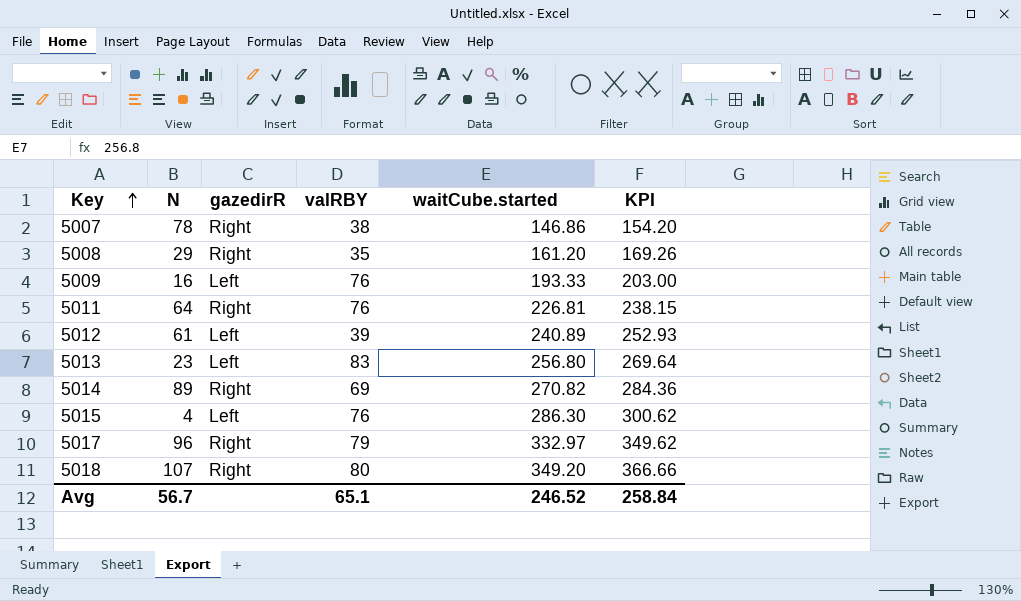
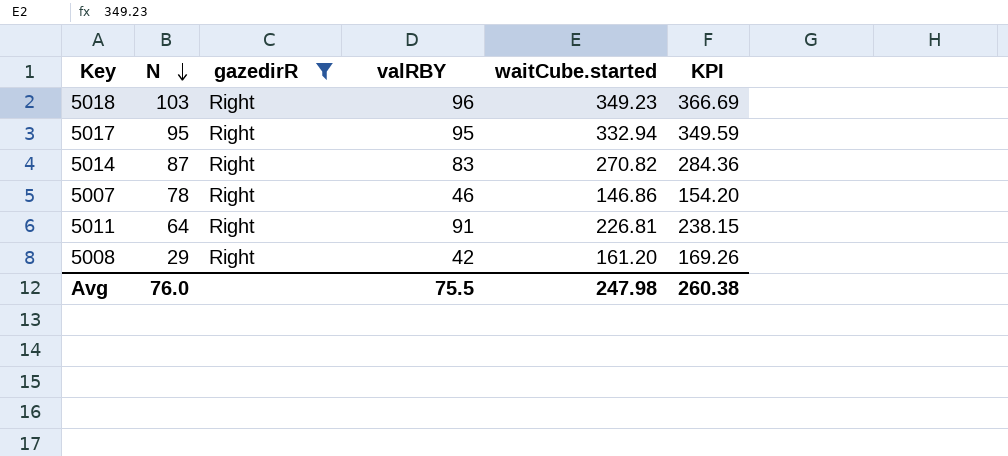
filter: none -> gazedirR = Right
row order: Key ascending -> N descending
5018 | N: 107 -> 103
5018 | valRBY: 80 -> 96
5018 | waitCube.started: 349.20 -> 349.23
5018 | KPI: 366.66 -> 366.69
5017 | N: 96 -> 95
5017 | valRBY: 79 -> 95
5017 | waitCube.started: 332.97 -> 332.94
5017 | KPI: 349.62 -> 349.59
5014 | N: 89 -> 87
5014 | valRBY: 69 -> 83
5007 | valRBY: 38 -> 46
5011 | valRBY: 76 -> 91
5008 | valRBY: 35 -> 42
Avg | N: 56.7 -> 76.0
Avg | valRBY: 65.1 -> 75.5
Avg | waitCube.started: 246.52 -> 247.98
Avg | KPI: 258.84 -> 260.38

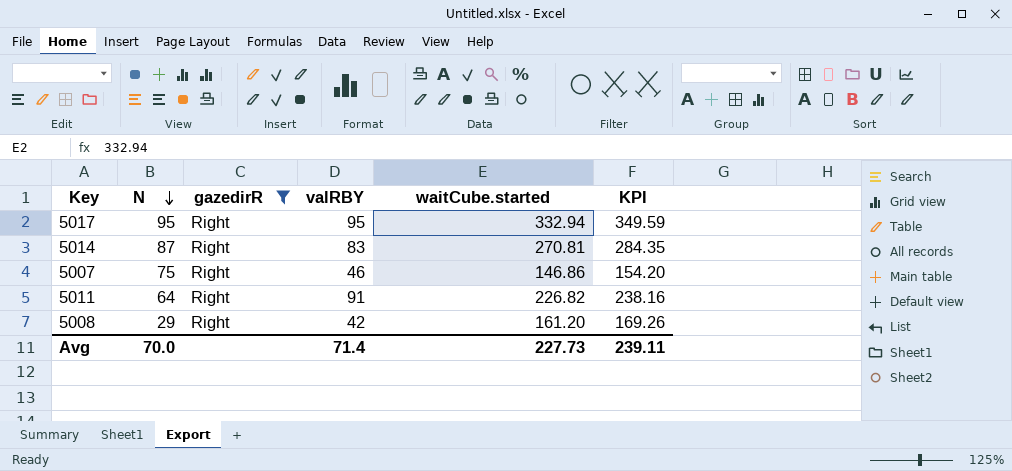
row 5018: 103 | Right | 96 | 349.23 | 366.69 -> none
5014 | waitCube.started: 270.82 -> 270.81
5014 | KPI: 284.36 -> 284.35
5007 | N: 78 -> 75
5011 | waitCube.started: 226.81 -> 226.82
5011 | KPI: 238.15 -> 238.16
Avg | N: 76.0 -> 70.0
Avg | valRBY: 75.5 -> 71.4
Avg | waitCube.started: 247.98 -> 227.73
Avg | KPI: 260.38 -> 239.11

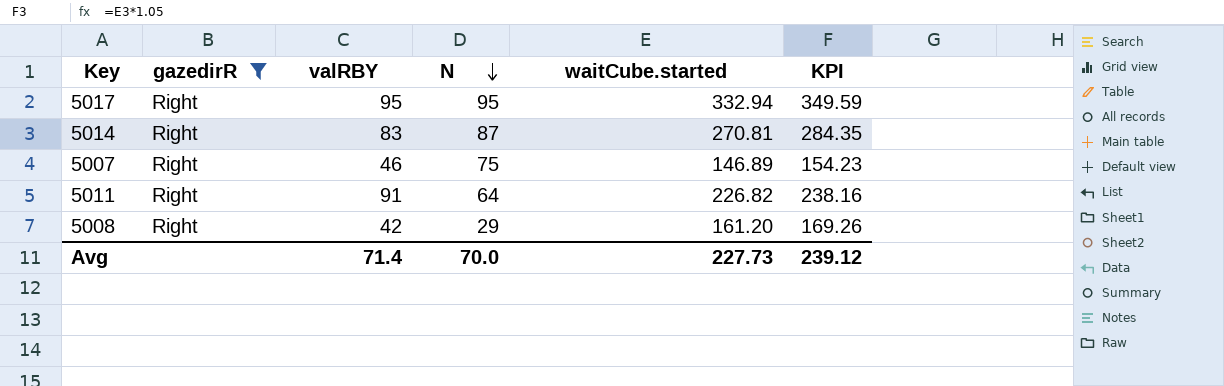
column N | position: 2 -> 4
5007 | waitCube.started: 146.86 -> 146.89
5007 | KPI: 154.20 -> 154.23
Avg | KPI: 239.11 -> 239.12

